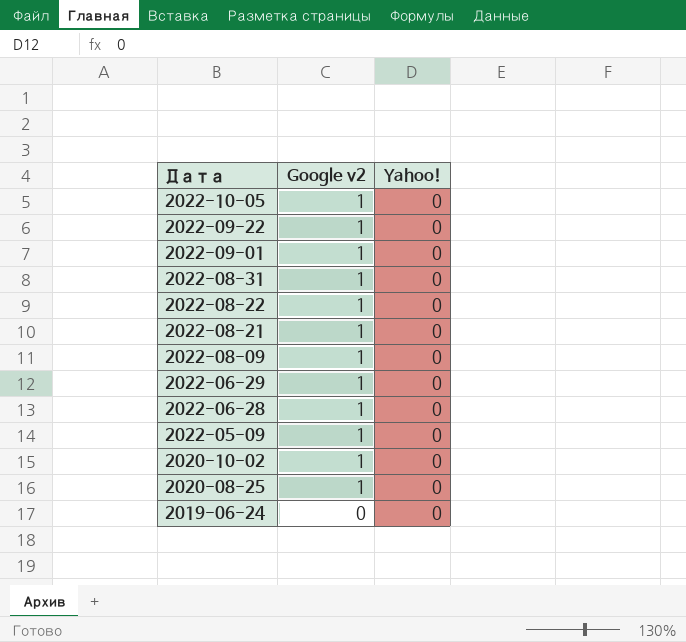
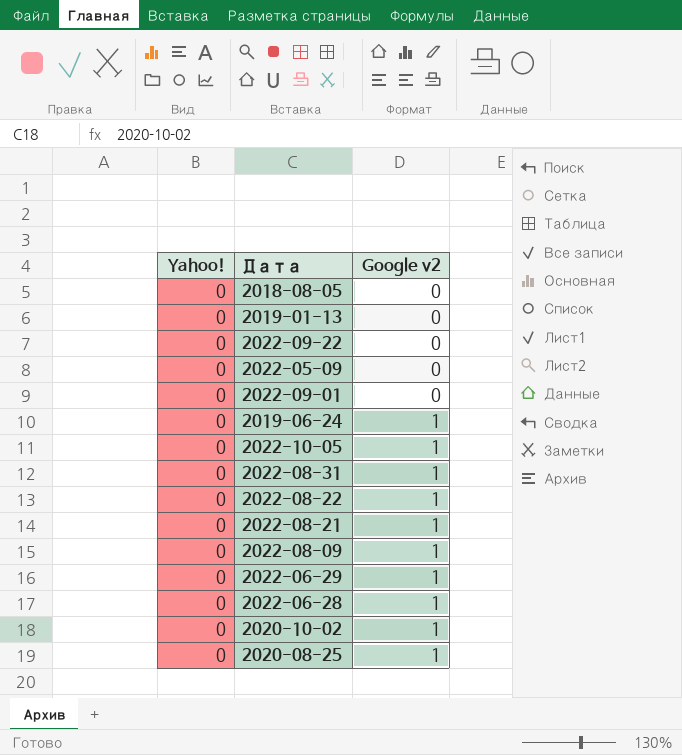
row order: Дата descending -> Google v2 ascending
column Yahoo! | position: 3 -> 1
row 2018-08-05: none -> 0 | 0
row 2019-01-13: none -> 0 | 0
2022-09-22 | Google v2: 1 -> 0
2022-05-09 | Google v2: 1 -> 0
2022-09-01 | Google v2: 1 -> 0
2019-06-24 | Google v2: 0 -> 1

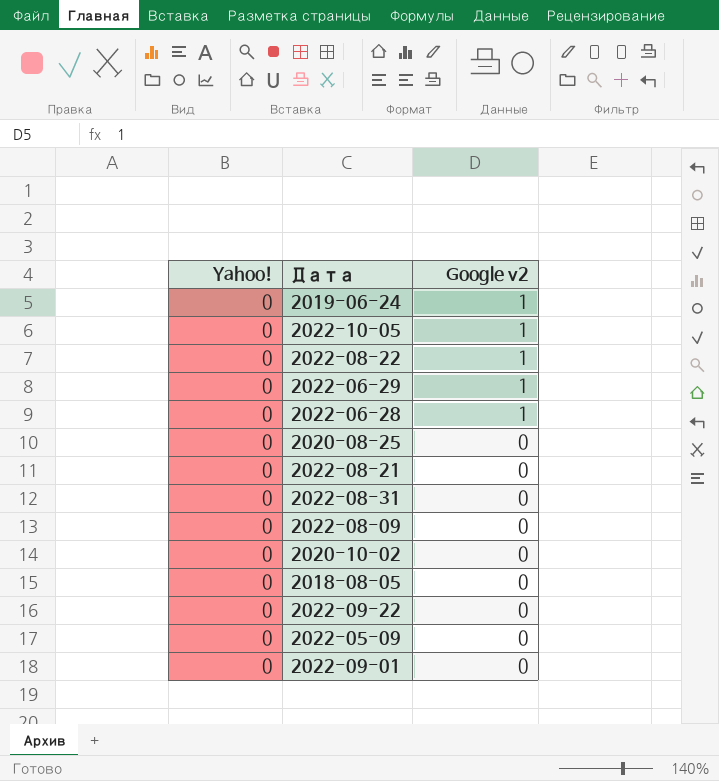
row order: Google v2 ascending -> Google v2 descending
row 2019-01-13: 0 | 0 -> none
2020-08-25 | Google v2: 1 -> 0
2022-08-21 | Google v2: 1 -> 0
2022-08-31 | Google v2: 1 -> 0
2022-08-09 | Google v2: 1 -> 0
2020-10-02 | Google v2: 1 -> 0

